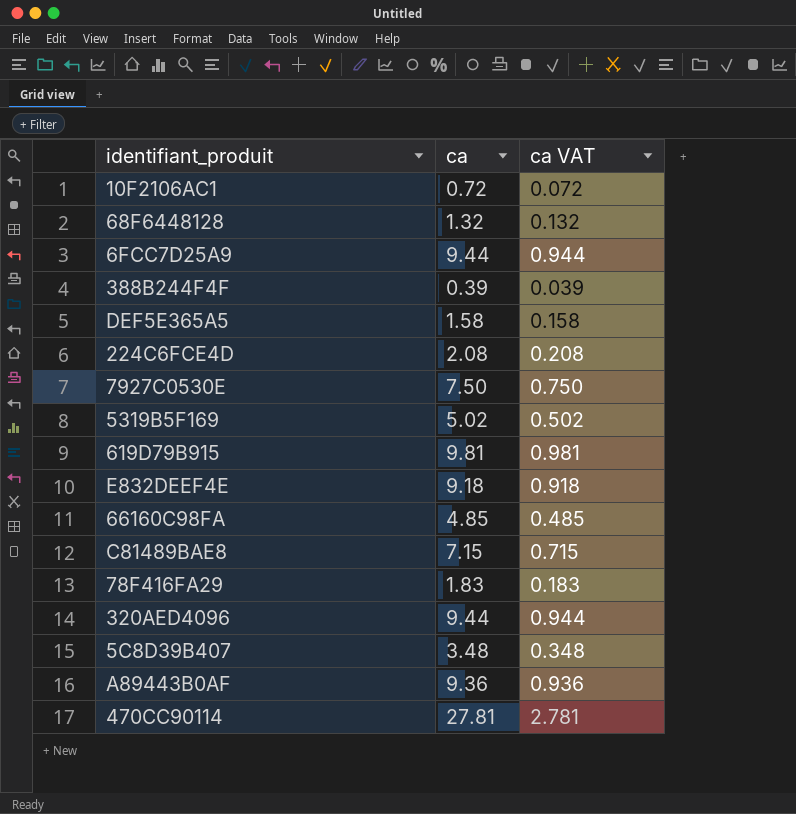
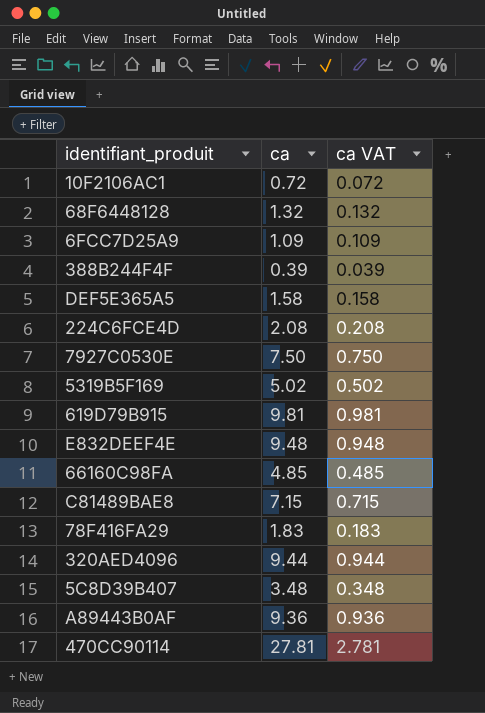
6FCC7D25A9 | ca: 9.44 -> 1.09
6FCC7D25A9 | ca VAT: 0.944 -> 0.109
E832DEEF4E | ca: 9.18 -> 9.48
E832DEEF4E | ca VAT: 0.918 -> 0.948

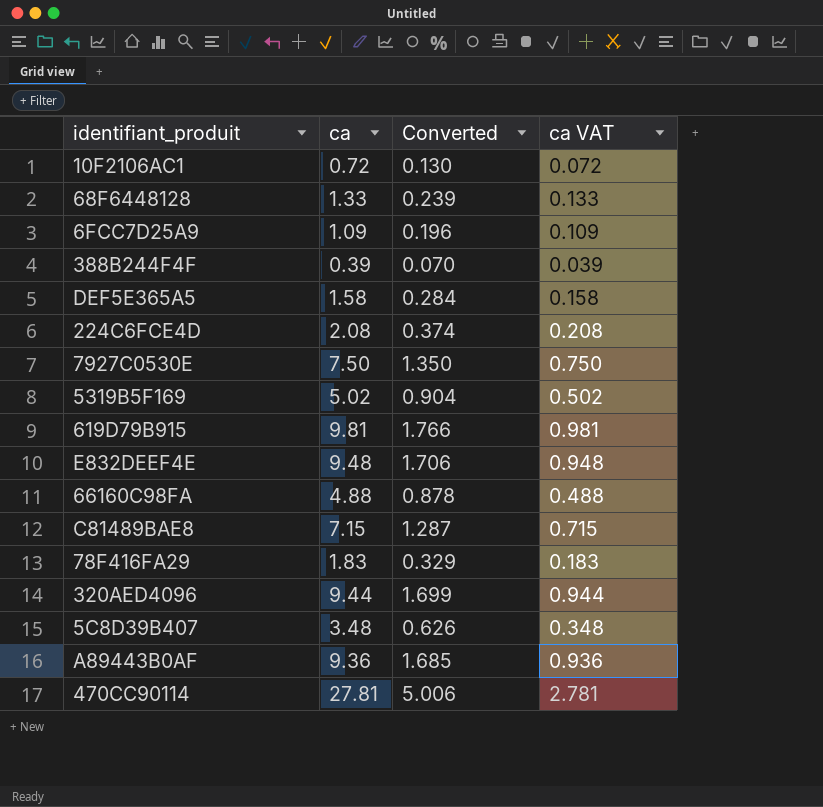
column Converted | formula: none -> [ca] * 0.18
68F6448128 | ca: 1.32 -> 1.33
68F6448128 | ca VAT: 0.132 -> 0.133
66160C98FA | ca: 4.85 -> 4.88
66160C98FA | ca VAT: 0.485 -> 0.488

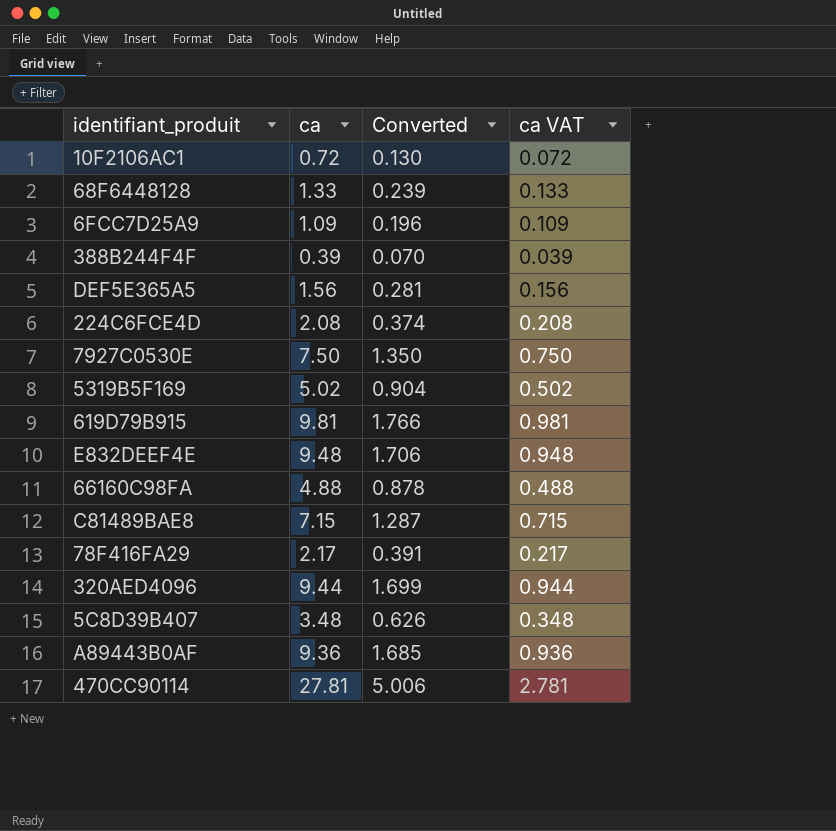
DEF5E365A5 | ca: 1.58 -> 1.56
DEF5E365A5 | Converted: 0.284 -> 0.281
DEF5E365A5 | ca VAT: 0.158 -> 0.156
78F416FA29 | ca: 1.83 -> 2.17
78F416FA29 | Converted: 0.329 -> 0.391
78F416FA29 | ca VAT: 0.183 -> 0.217

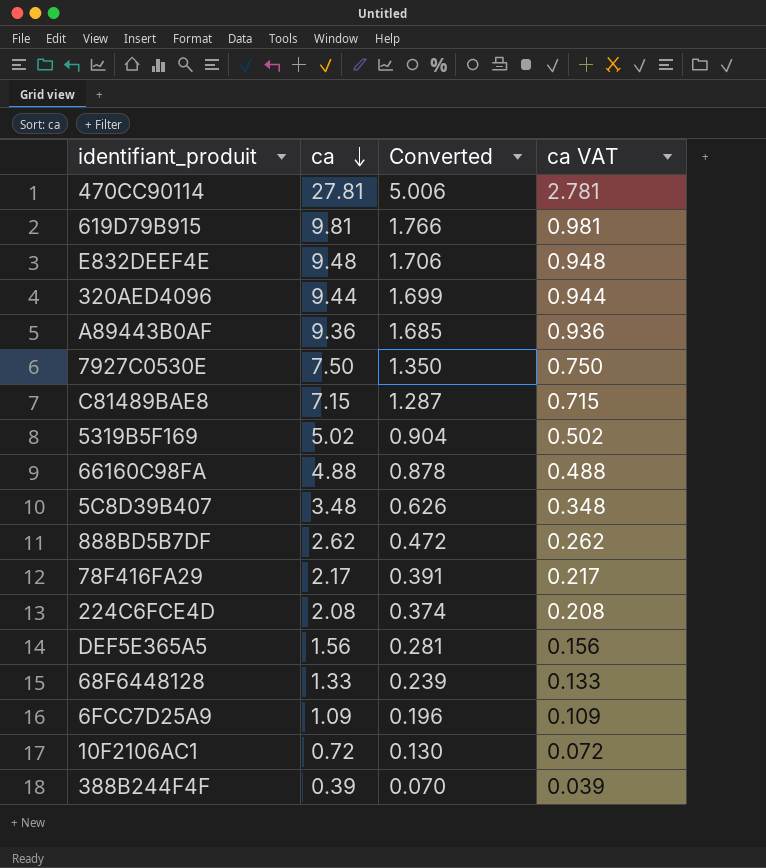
row order: none -> ca descending
row 888BD5B7DF: none -> 2.62 | 0.472 | 0.262

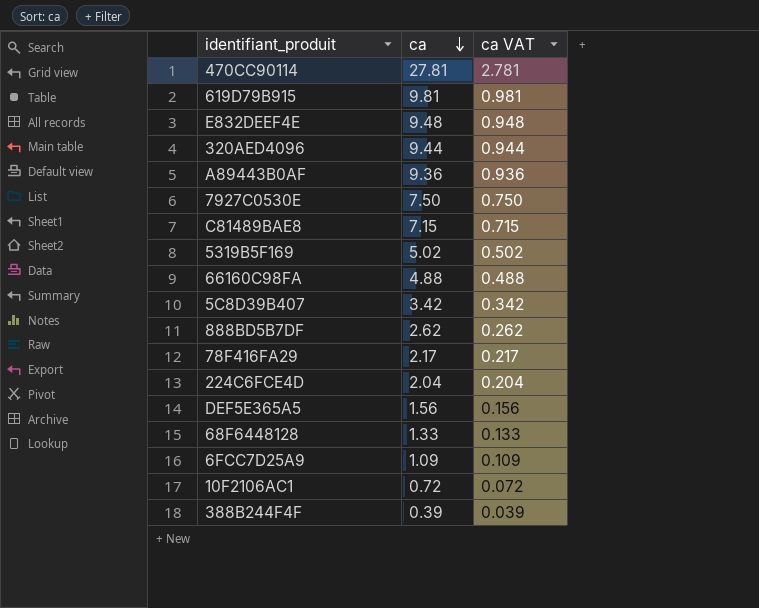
column Converted | formula: [ca] * 0.18 -> none
5C8D39B407 | ca: 3.48 -> 3.42
5C8D39B407 | ca VAT: 0.348 -> 0.342
224C6FCE4D | ca: 2.08 -> 2.04
224C6FCE4D | ca VAT: 0.208 -> 0.204

